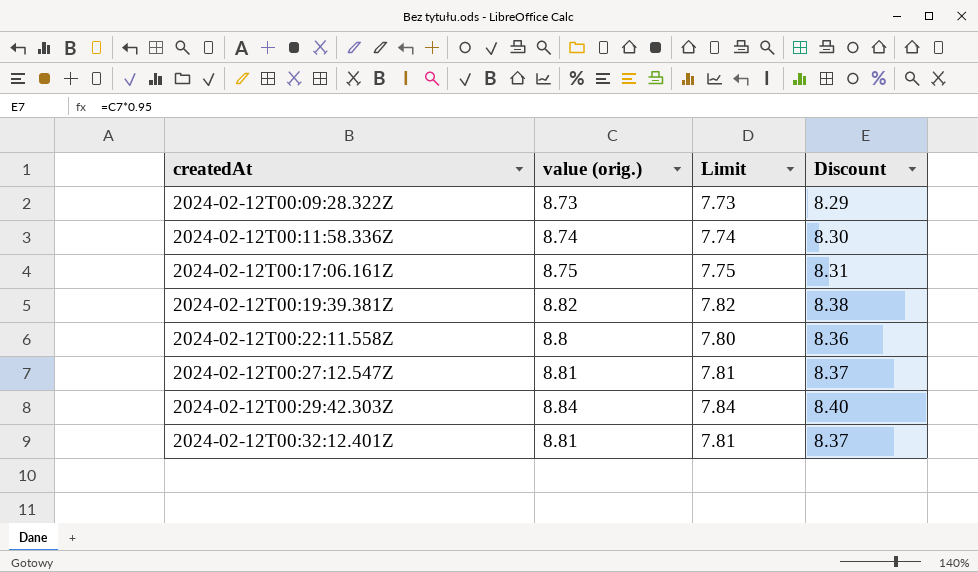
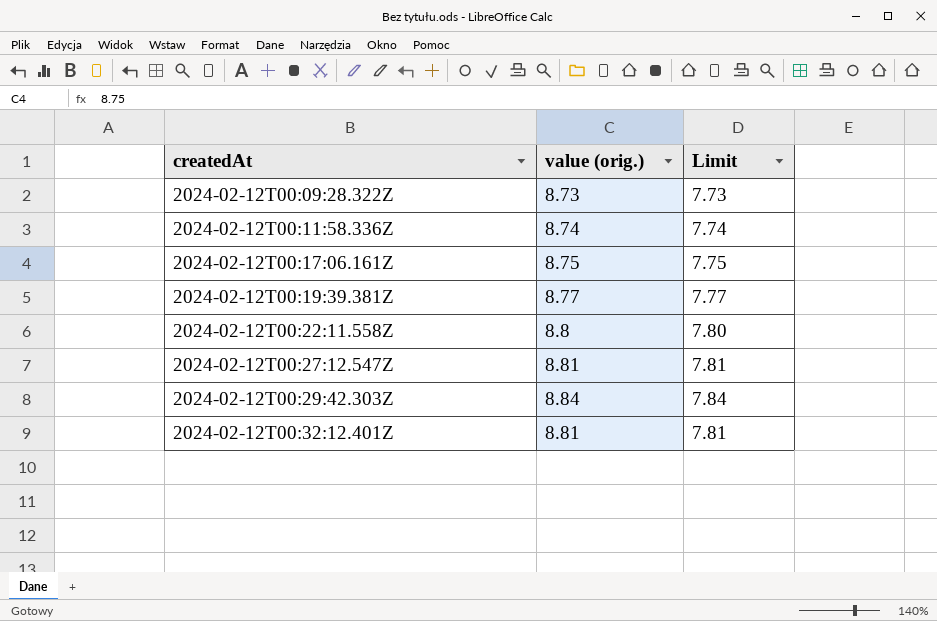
column Discount | formula: [value (orig.)] * 0.95 -> none
2024-02-12T00:19:39.381Z | value (orig.): 8.82 -> 8.77
2024-02-12T00:19:39.381Z | Limit: 7.82 -> 7.77

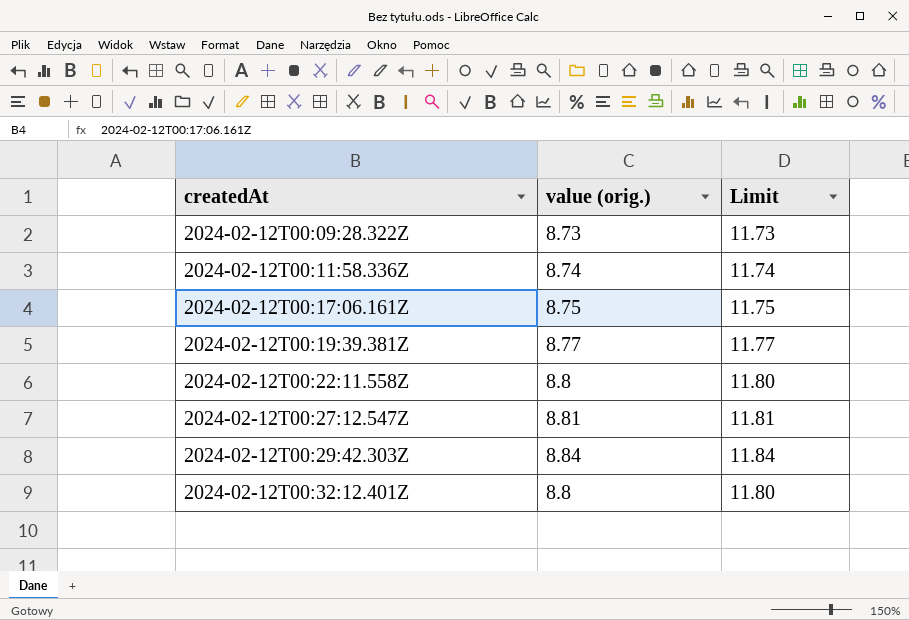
column Limit | formula: [value (orig.)] - 1 -> [value (orig.)] + 3
2024-02-12T00:32:12.401Z | value (orig.): 8.81 -> 8.8

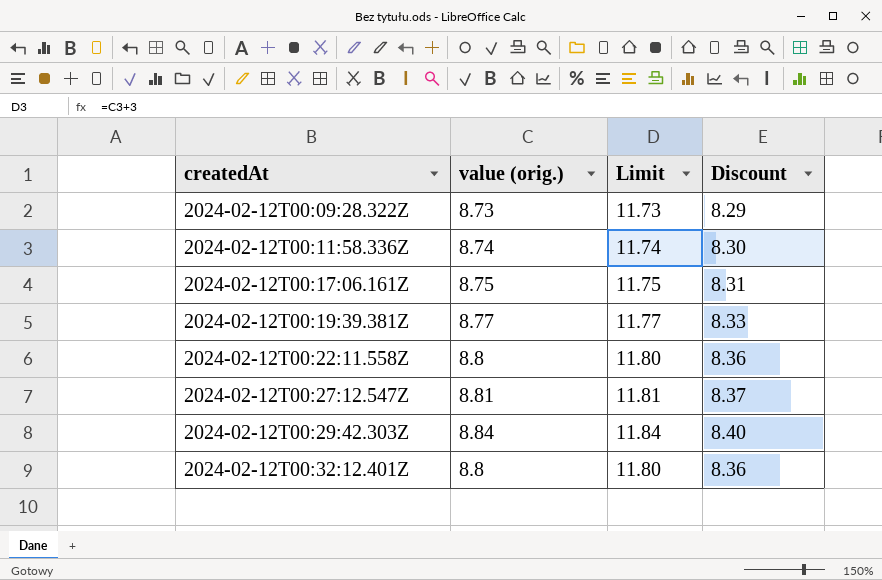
column Discount | formula: none -> [value (orig.)] * 0.95

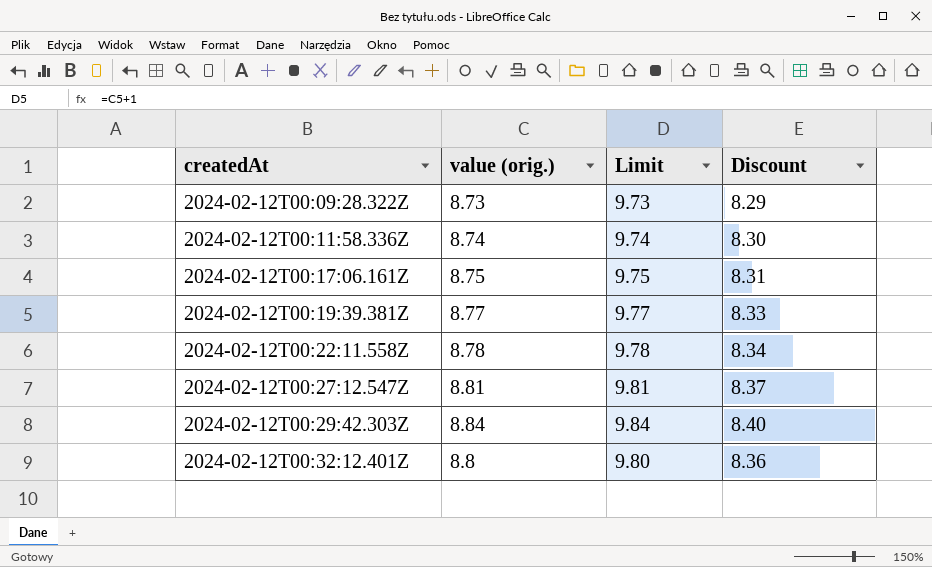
column Limit | formula: [value (orig.)] + 3 -> [value (orig.)] + 1
2024-02-12T00:22:11.558Z | value (orig.): 8.8 -> 8.78
2024-02-12T00:22:11.558Z | Discount: 8.36 -> 8.34

